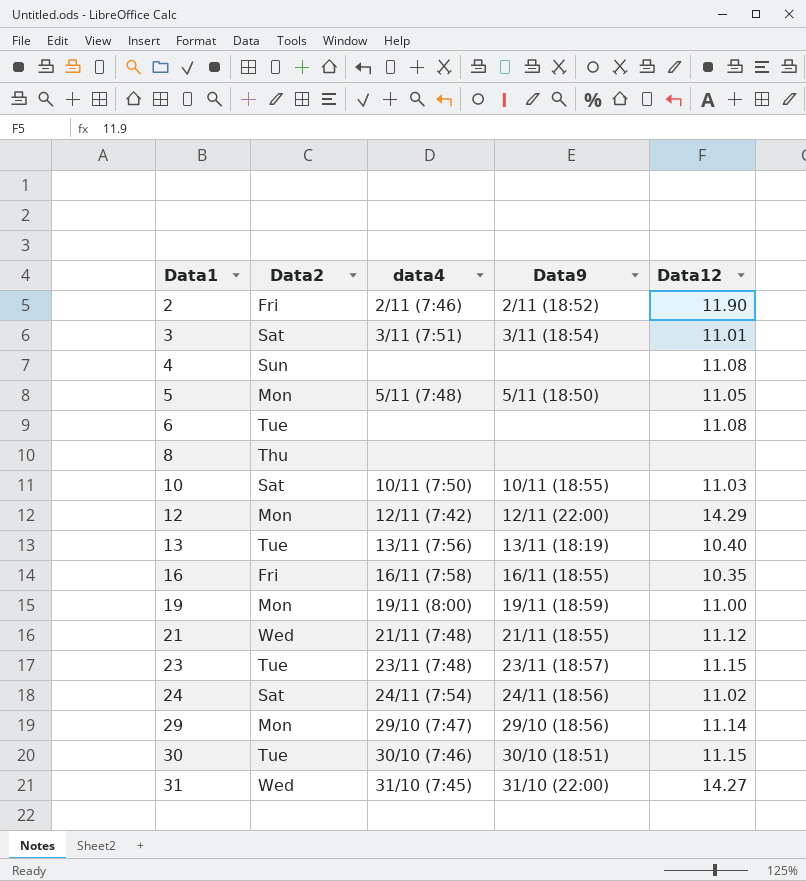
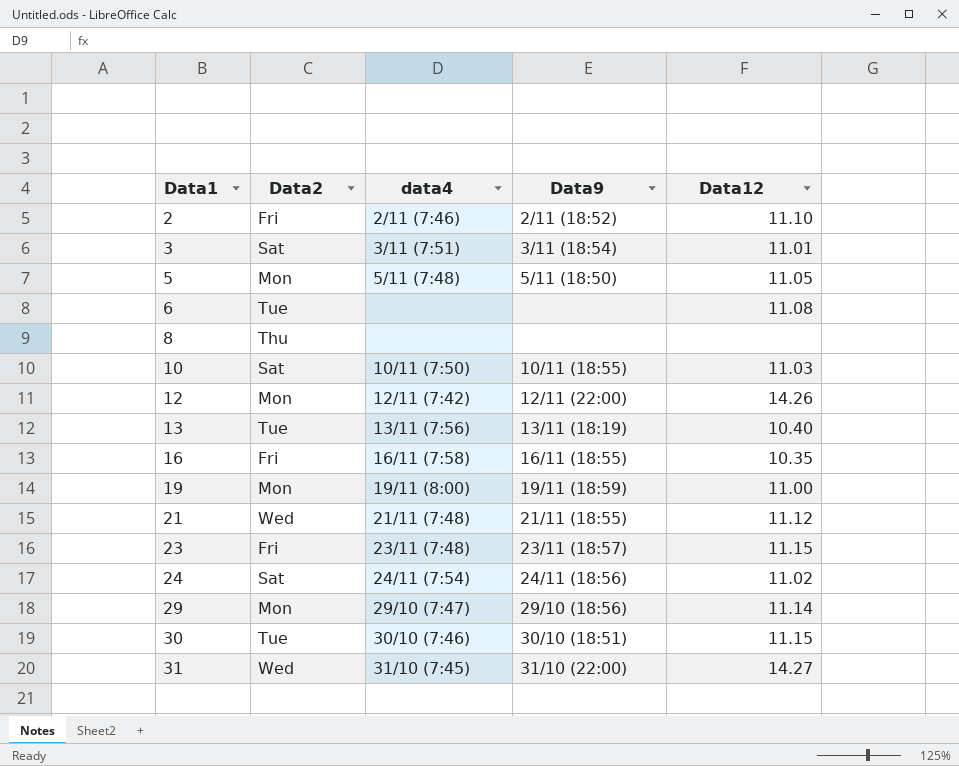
row 4: Sun | none | none | 11.08 -> none
2 | Data12: 11.90 -> 11.10
12 | Data12: 14.29 -> 14.26
23 | Data2: Tue -> Fri

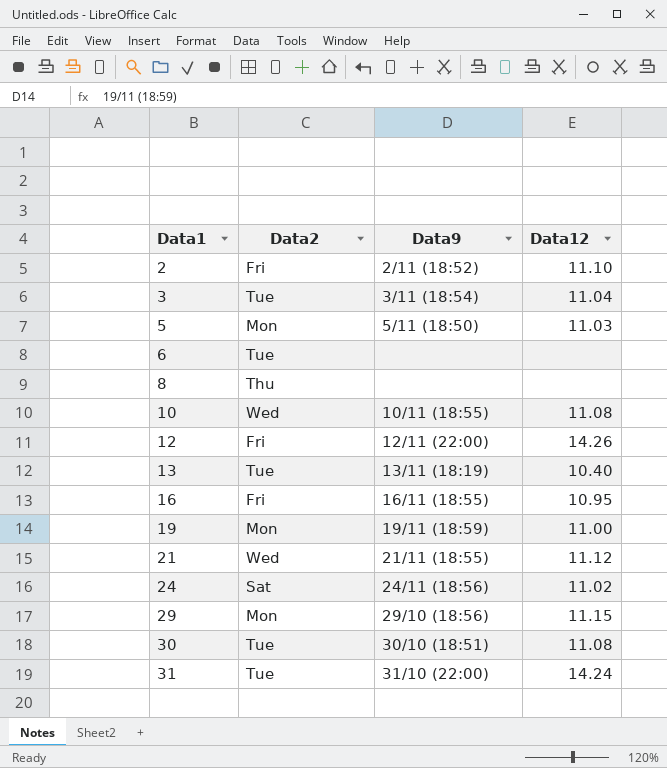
column data4 | position: 3 -> none
row 23: Fri | 23/11 (7:48) | 23/11 (18:57) | 11.15 -> none
3 | Data2: Sat -> Tue
3 | Data12: 11.01 -> 11.04
5 | Data12: 11.05 -> 11.03
6 | Data12: 11.08 -> none
10 | Data2: Sat -> Wed
10 | Data12: 11.03 -> 11.08
12 | Data2: Mon -> Fri
16 | Data12: 10.35 -> 10.95
29 | Data12: 11.14 -> 11.15
30 | Data12: 11.15 -> 11.08
31 | Data2: Wed -> Tue
31 | Data12: 14.27 -> 14.24

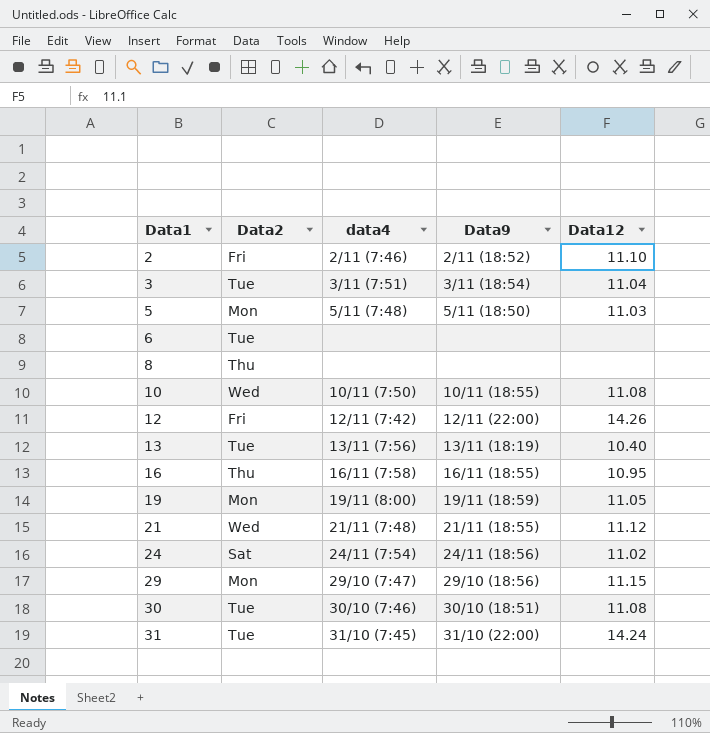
column data4 | position: none -> 3
16 | Data2: Fri -> Thu
19 | Data12: 11.00 -> 11.05

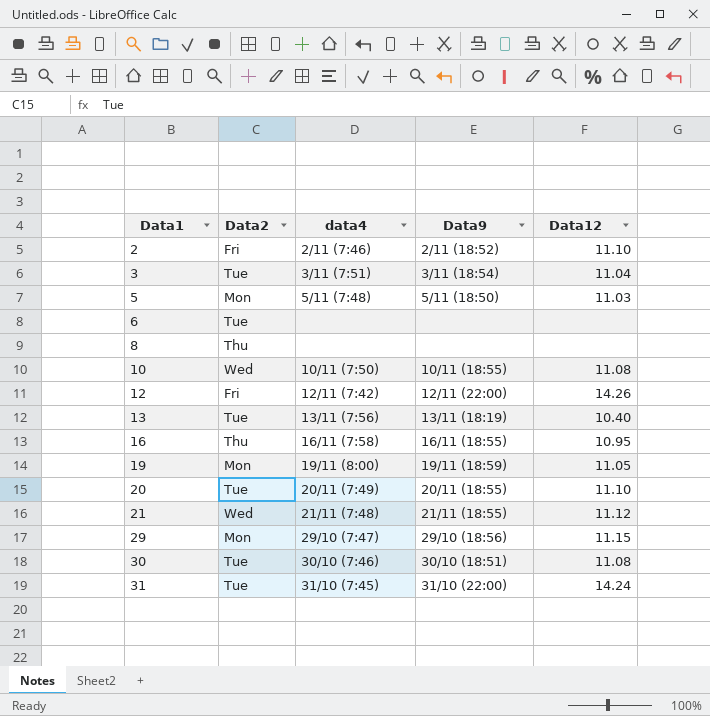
row 24: Sat | 24/11 (7:54) | 24/11 (18:56) | 11.02 -> none
row 20: none -> Tue | 20/11 (7:49) | 20/11 (18:55) | 11.10

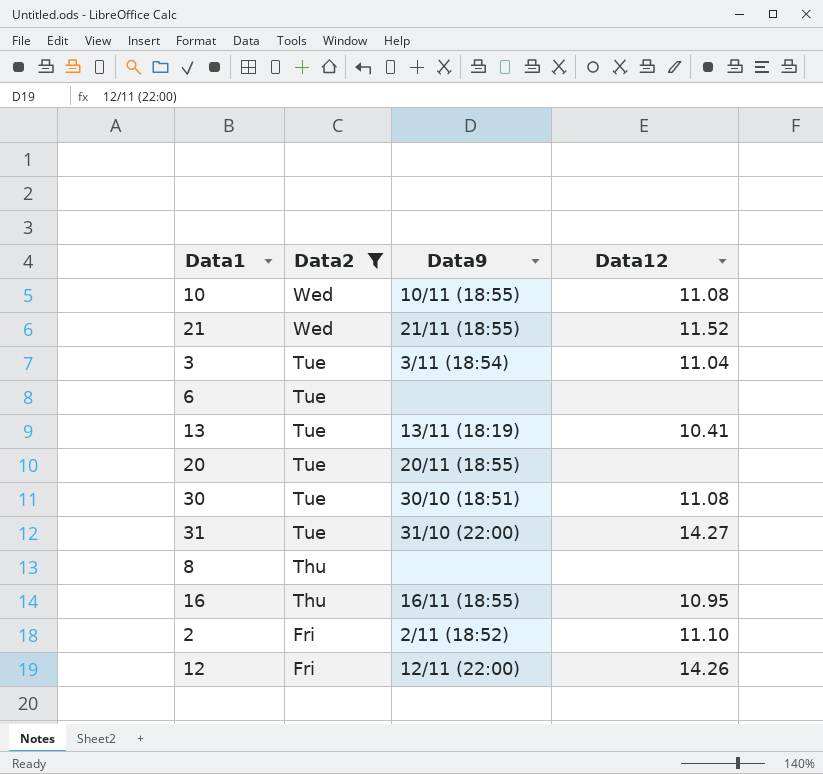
filter: none -> Data2 != Mon
row order: Data1 ascending -> Data2 descending
column data4 | position: 3 -> none
21 | Data12: 11.12 -> 11.52
13 | Data12: 10.40 -> 10.41
20 | Data12: 11.10 -> none
31 | Data12: 14.24 -> 14.27

